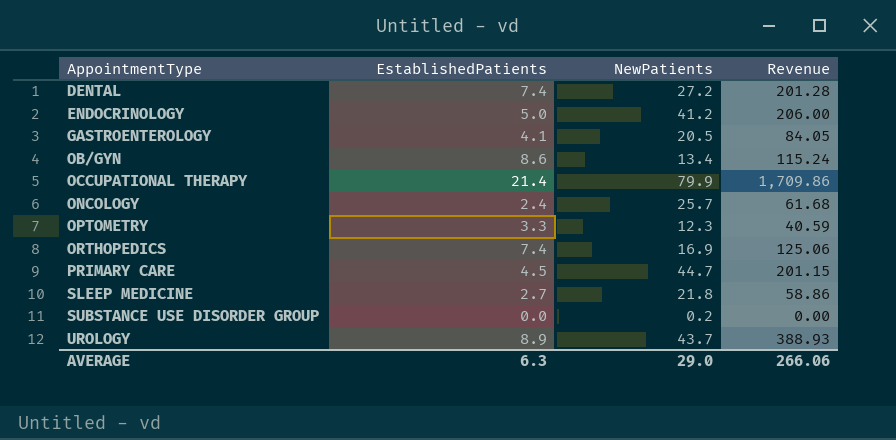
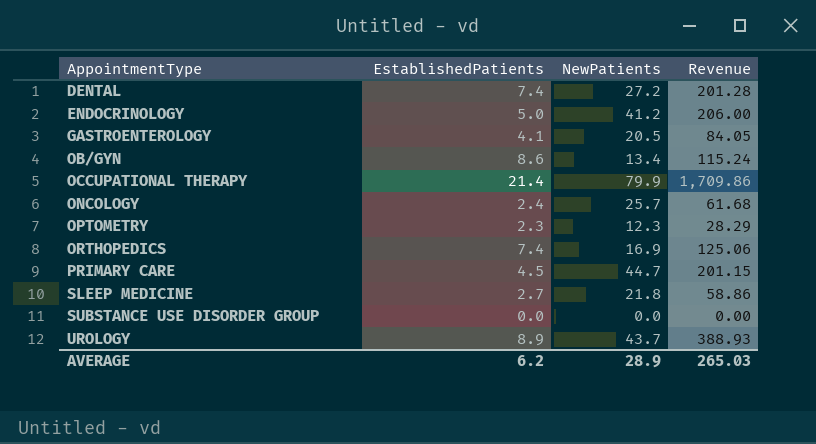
OPTOMETRY | EstablishedPatients: 3.3 -> 2.3
OPTOMETRY | Revenue: 40.59 -> 28.29
SUBSTANCE USE DISORDER GROUP | NewPatients: 0.2 -> 0.0
AVERAGE | EstablishedPatients: 6.3 -> 6.2
AVERAGE | NewPatients: 29.0 -> 28.9
AVERAGE | Revenue: 266.06 -> 265.03

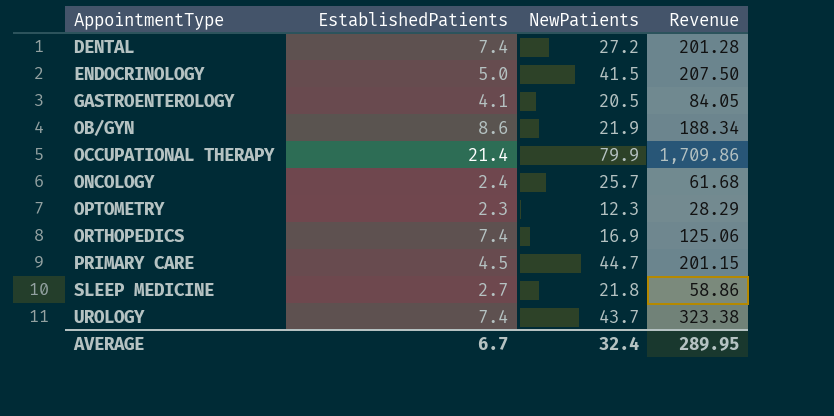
row SUBSTANCE USE DISORDER GROUP: 0.0 | 0.0 | 0.00 -> none
ENDOCRINOLOGY | NewPatients: 41.2 -> 41.5
ENDOCRINOLOGY | Revenue: 206.00 -> 207.50
OB/GYN | NewPatients: 13.4 -> 21.9
OB/GYN | Revenue: 115.24 -> 188.34
UROLOGY | EstablishedPatients: 8.9 -> 7.4
UROLOGY | Revenue: 388.93 -> 323.38
AVERAGE | EstablishedPatients: 6.2 -> 6.7
AVERAGE | NewPatients: 28.9 -> 32.4
AVERAGE | Revenue: 265.03 -> 289.95

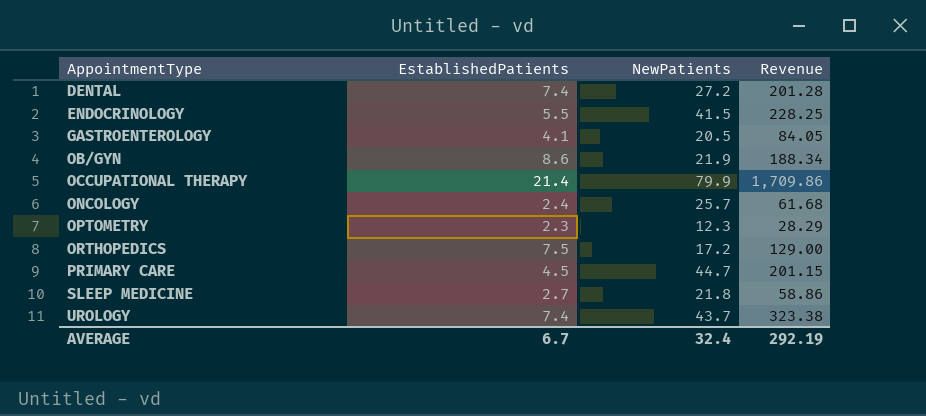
ENDOCRINOLOGY | EstablishedPatients: 5.0 -> 5.5
ENDOCRINOLOGY | Revenue: 207.50 -> 228.25
ORTHOPEDICS | EstablishedPatients: 7.4 -> 7.5
ORTHOPEDICS | NewPatients: 16.9 -> 17.2
ORTHOPEDICS | Revenue: 125.06 -> 129.00
AVERAGE | Revenue: 289.95 -> 292.19

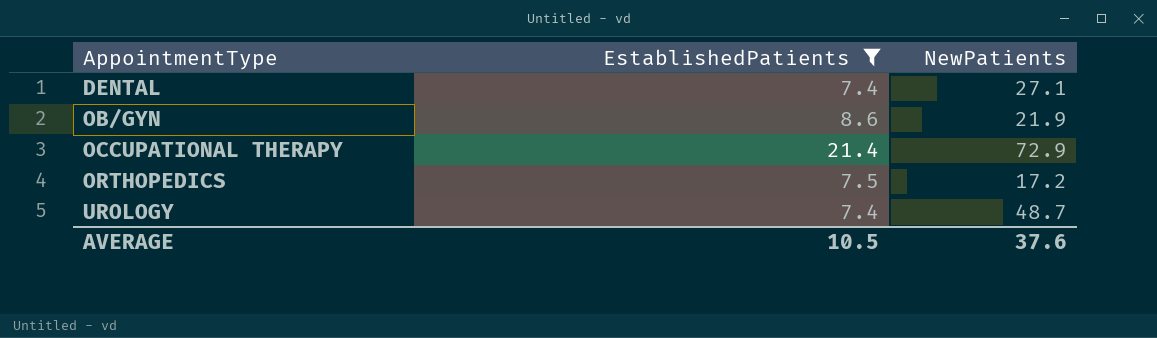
filter: none -> EstablishedPatients >= 7.4
column Revenue | formula: [EstablishedPatients] * [NewPatients] -> none
DENTAL | NewPatients: 27.2 -> 27.1
OCCUPATIONAL THERAPY | NewPatients: 79.9 -> 72.9
UROLOGY | NewPatients: 43.7 -> 48.7
AVERAGE | EstablishedPatients: 6.7 -> 10.5
AVERAGE | NewPatients: 32.4 -> 37.6

